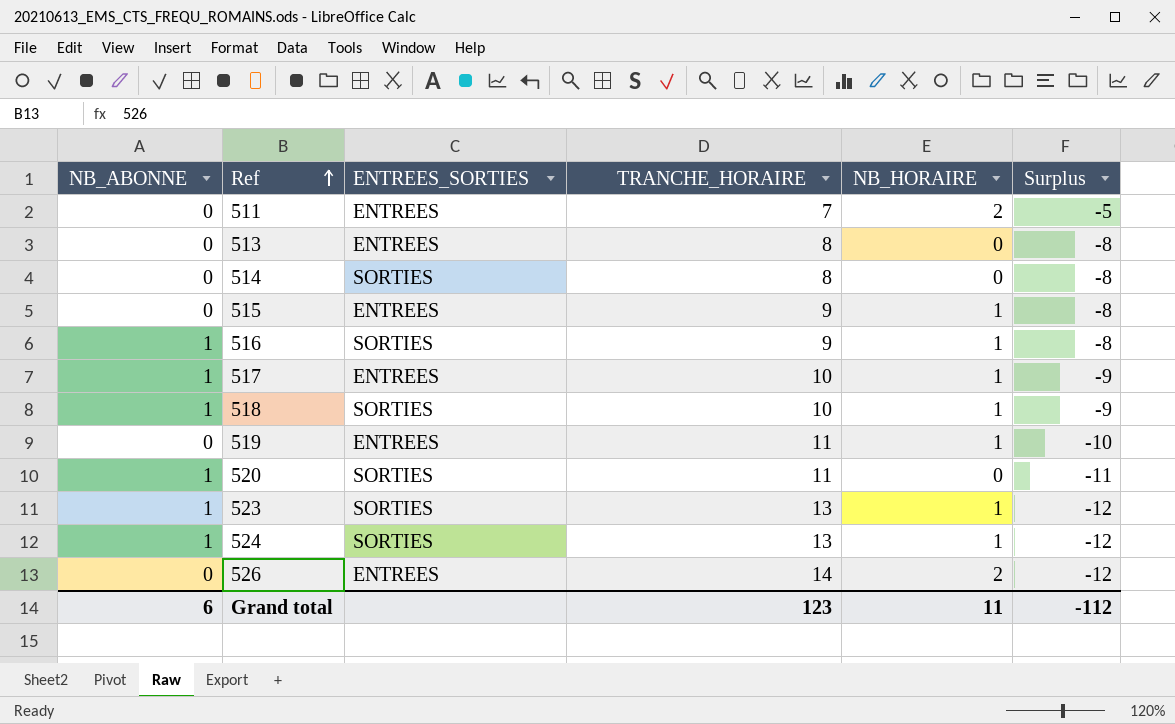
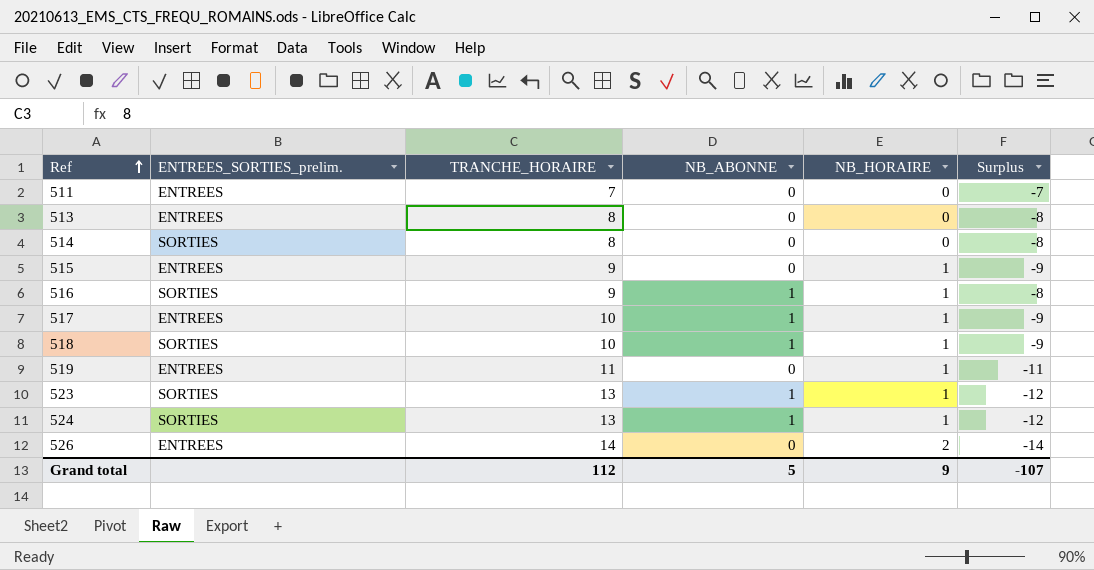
column name: ENTREES_SORTIES -> ENTREES_SORTIES_prelim.
column NB_ABONNE | position: 1 -> 4
column Surplus | formula: [NB_HORAIRE] - [TRANCHE_HORAIRE] -> [NB_ABONNE] - [TRANCHE_HORAIRE]
row 520: 1 | SORTIES | 11 | 0 | -11 -> none
511 | NB_HORAIRE: 2 -> 0
Grand total | TRANCHE_HORAIRE: 123 -> 112
Grand total | NB_ABONNE: 6 -> 5
Grand total | NB_HORAIRE: 11 -> 9
Grand total | Surplus: -112 -> -107

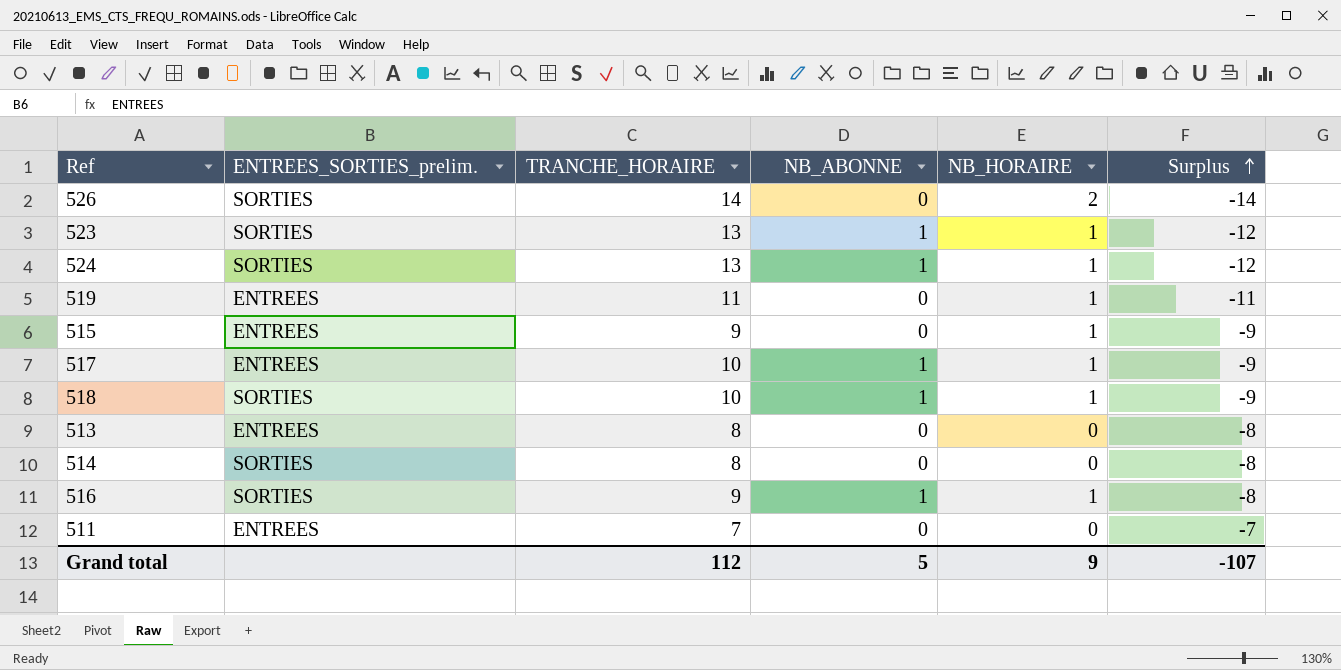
row order: Ref ascending -> Surplus ascending
526 | ENTREES_SORTIES_prelim.: ENTREES -> SORTIES

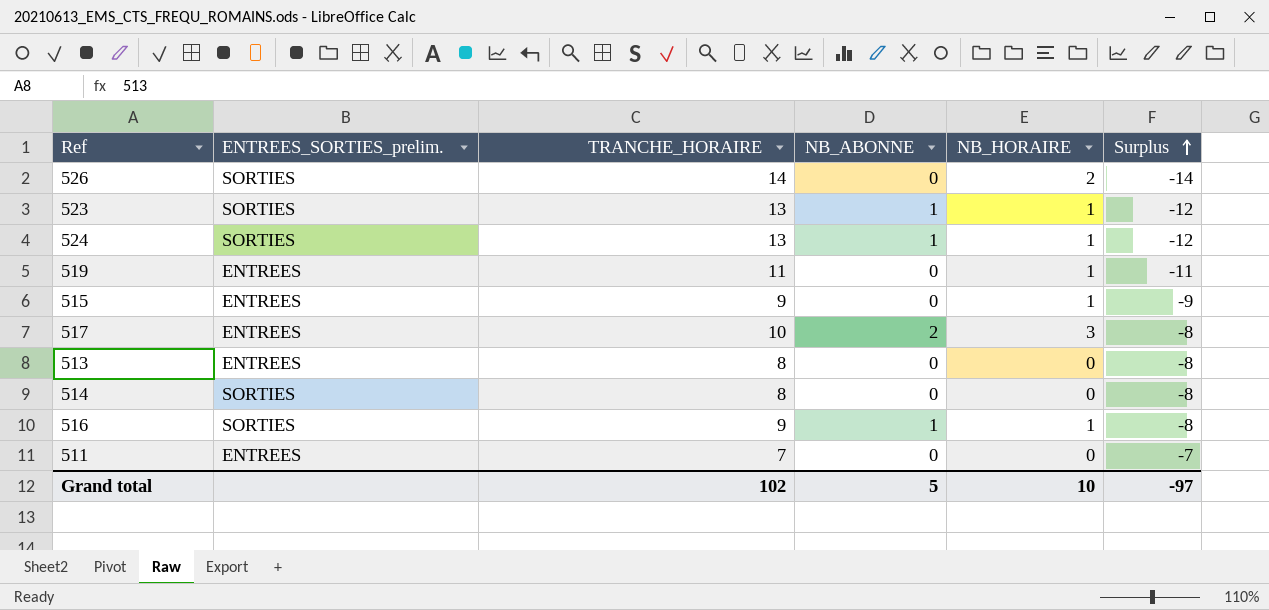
row 518: SORTIES | 10 | 1 | 1 | -9 -> none
517 | NB_ABONNE: 1 -> 2
517 | NB_HORAIRE: 1 -> 3
517 | Surplus: -9 -> -8
Grand total | TRANCHE_HORAIRE: 112 -> 102
Grand total | NB_HORAIRE: 9 -> 10
Grand total | Surplus: -107 -> -97

